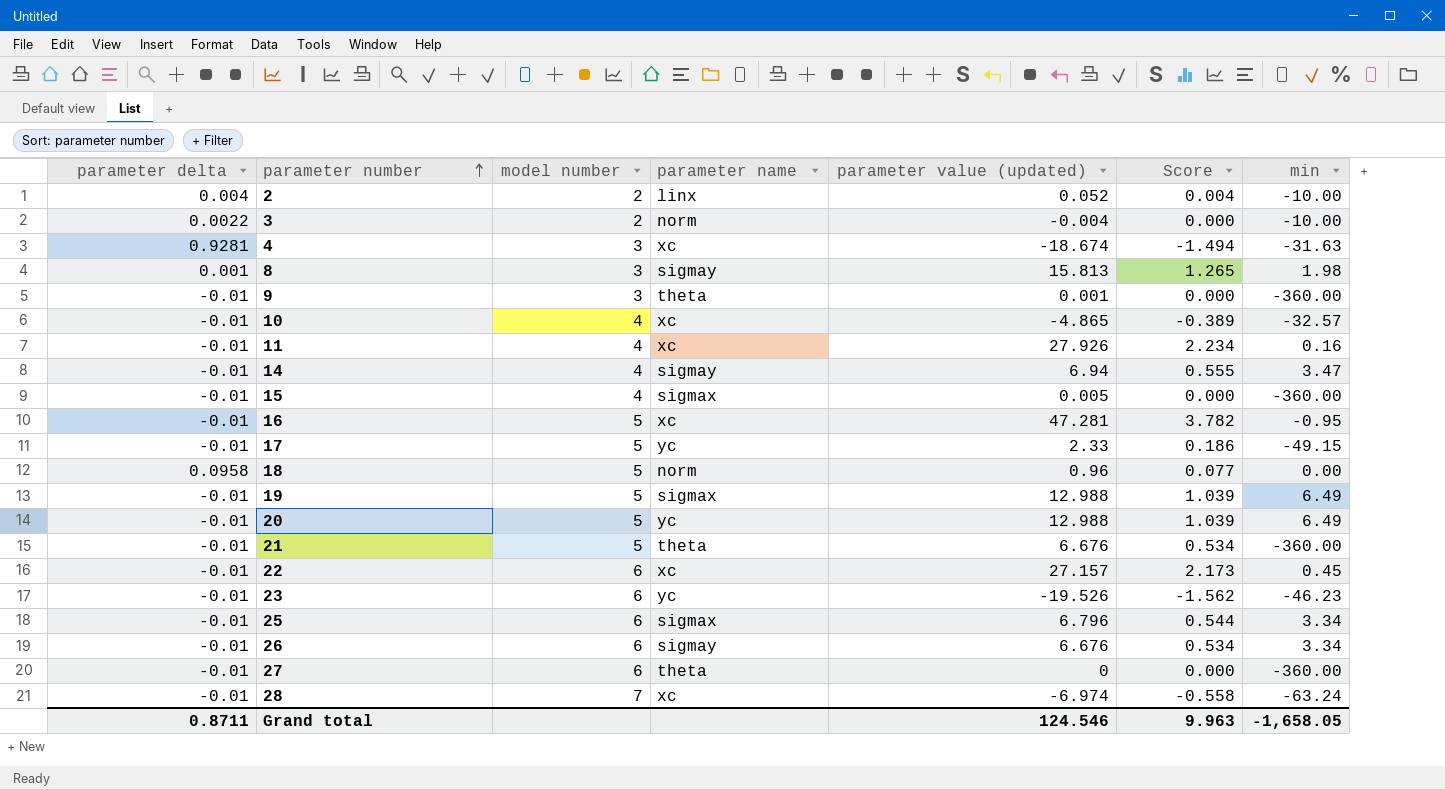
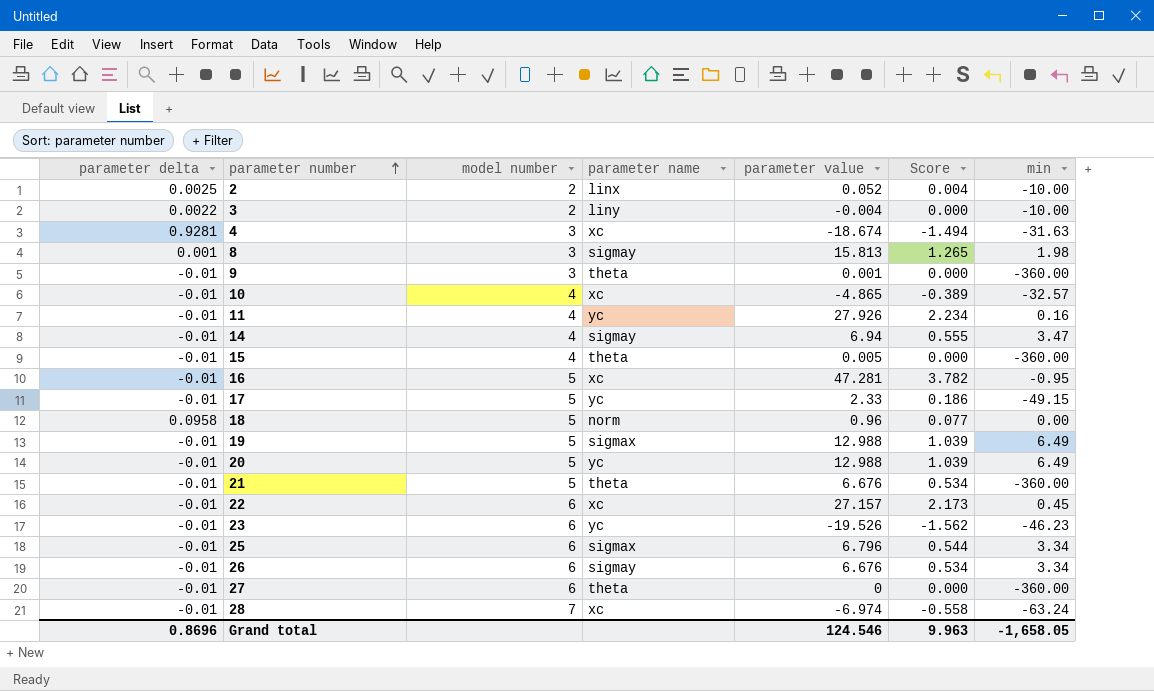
column name: parameter value (updated) -> parameter value
2 | parameter delta: 0.004 -> 0.0025
3 | parameter name: norm -> liny
11 | parameter name: xc -> yc
15 | parameter name: sigmax -> theta
Grand total | parameter delta: 0.8711 -> 0.8696

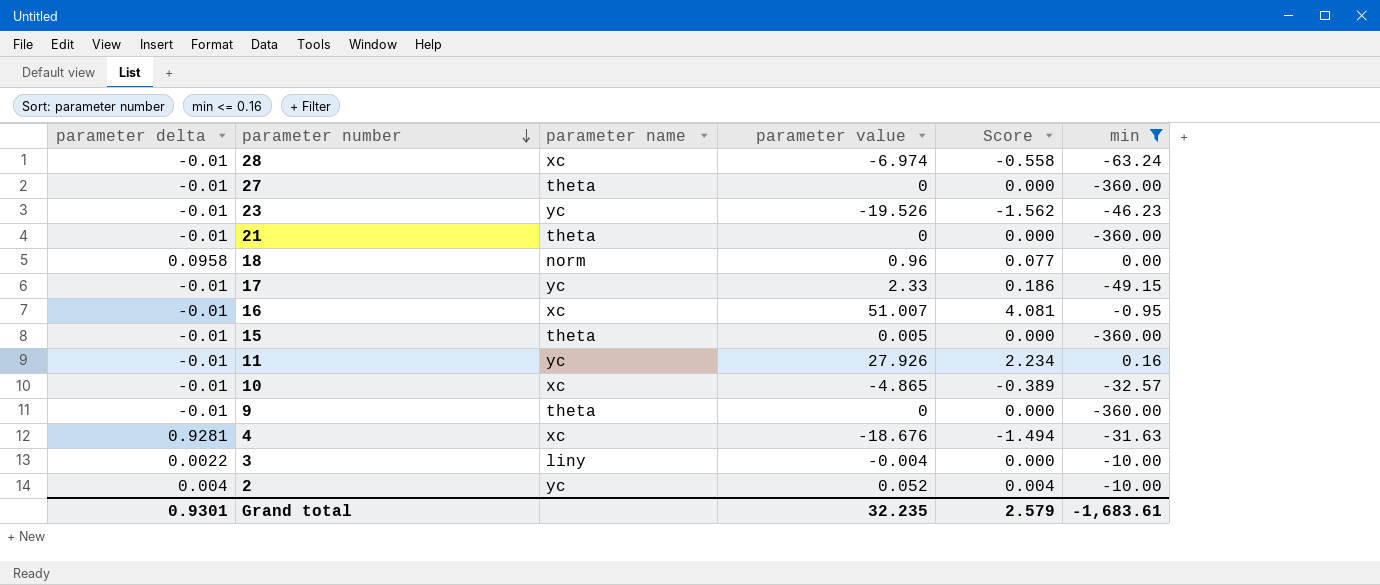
filter: none -> min <= 0.16
row order: parameter number ascending -> parameter number descending
column model number | position: 3 -> none
21 | parameter value: 6.676 -> 0
21 | Score: 0.534 -> 0.000
16 | parameter value: 47.281 -> 51.007
16 | Score: 3.782 -> 4.081
9 | parameter value: 0.001 -> 0
4 | parameter value: -18.674 -> -18.676
2 | parameter delta: 0.0025 -> 0.004
2 | parameter name: linx -> yc
Grand total | parameter delta: 0.8696 -> 0.9301
Grand total | parameter value: 124.546 -> 32.235
Grand total | Score: 9.963 -> 2.579
Grand total | min: -1,658.05 -> -1,683.61

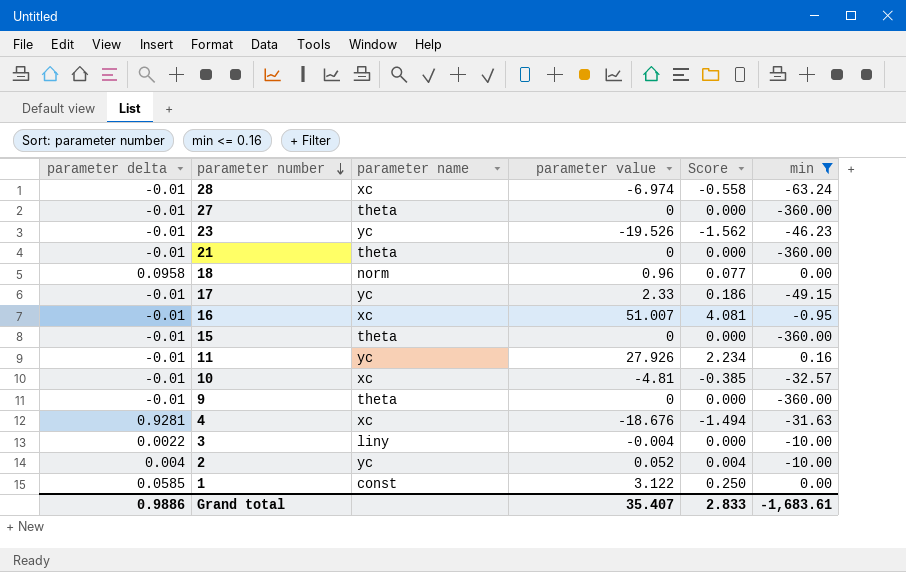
15 | parameter value: 0.005 -> 0
10 | parameter value: -4.865 -> -4.81
10 | Score: -0.389 -> -0.385
row 1: none -> 0.0585 | const | 3.122 | 0.250 | 0.00
Grand total | parameter delta: 0.9301 -> 0.9886
Grand total | parameter value: 32.235 -> 35.407
Grand total | Score: 2.579 -> 2.833

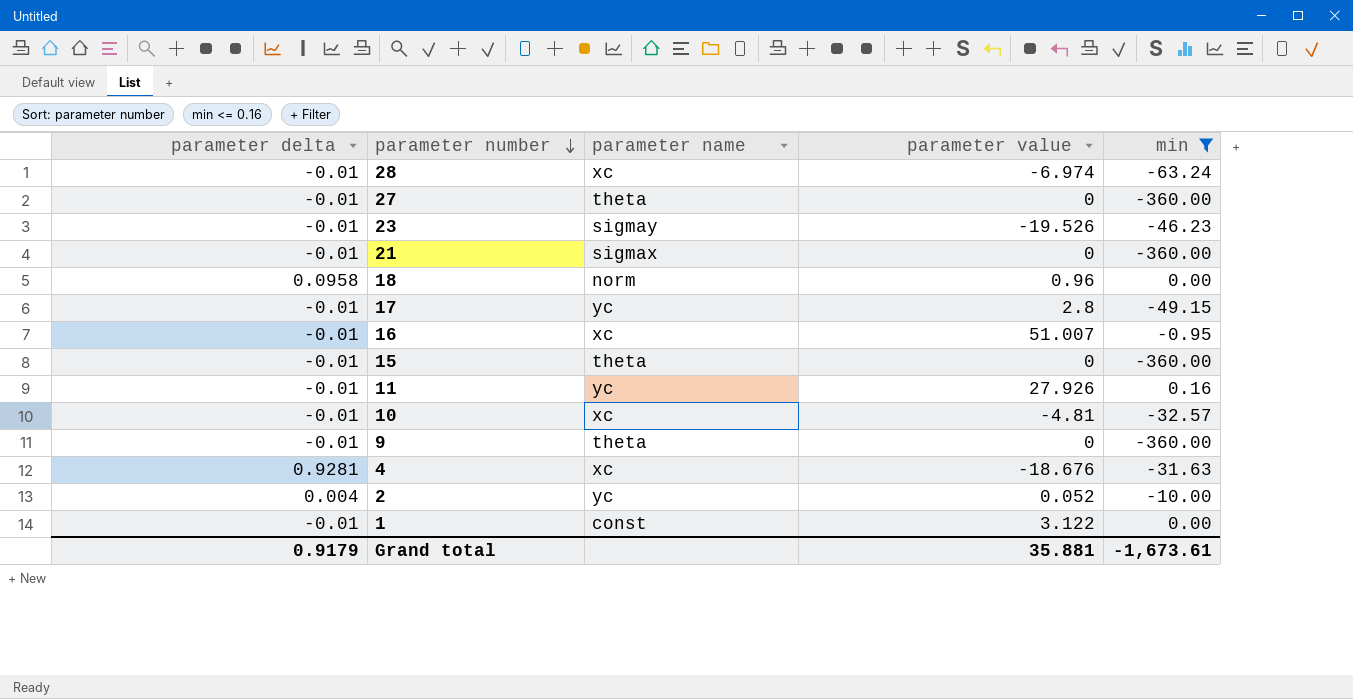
column Score | formula: [parameter value] * 0.08 -> none
row 3: 0.0022 | liny | -0.004 | 0.000 | -10.00 -> none
23 | parameter name: yc -> sigmay
21 | parameter name: theta -> sigmax
17 | parameter value: 2.33 -> 2.8
1 | parameter delta: 0.0585 -> -0.01
Grand total | parameter delta: 0.9886 -> 0.9179
Grand total | parameter value: 35.407 -> 35.881
Grand total | min: -1,683.61 -> -1,673.61

